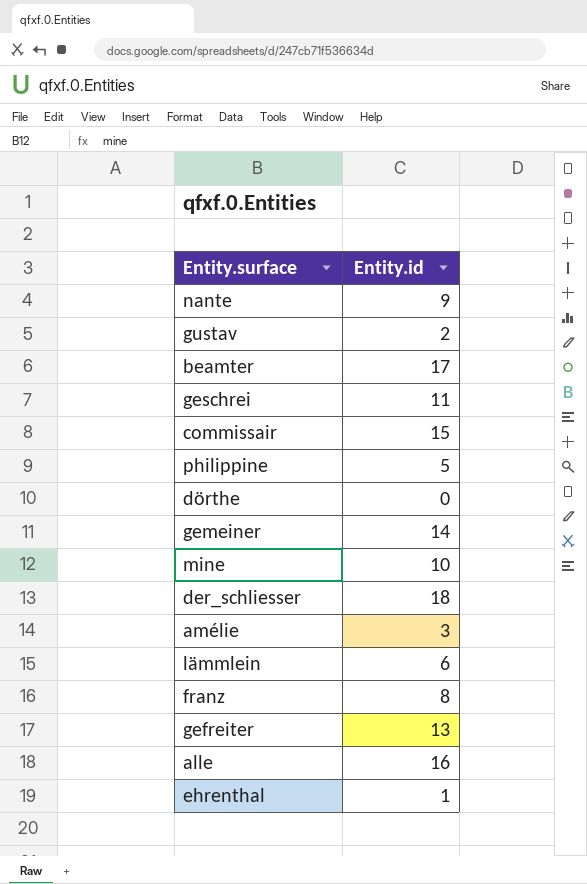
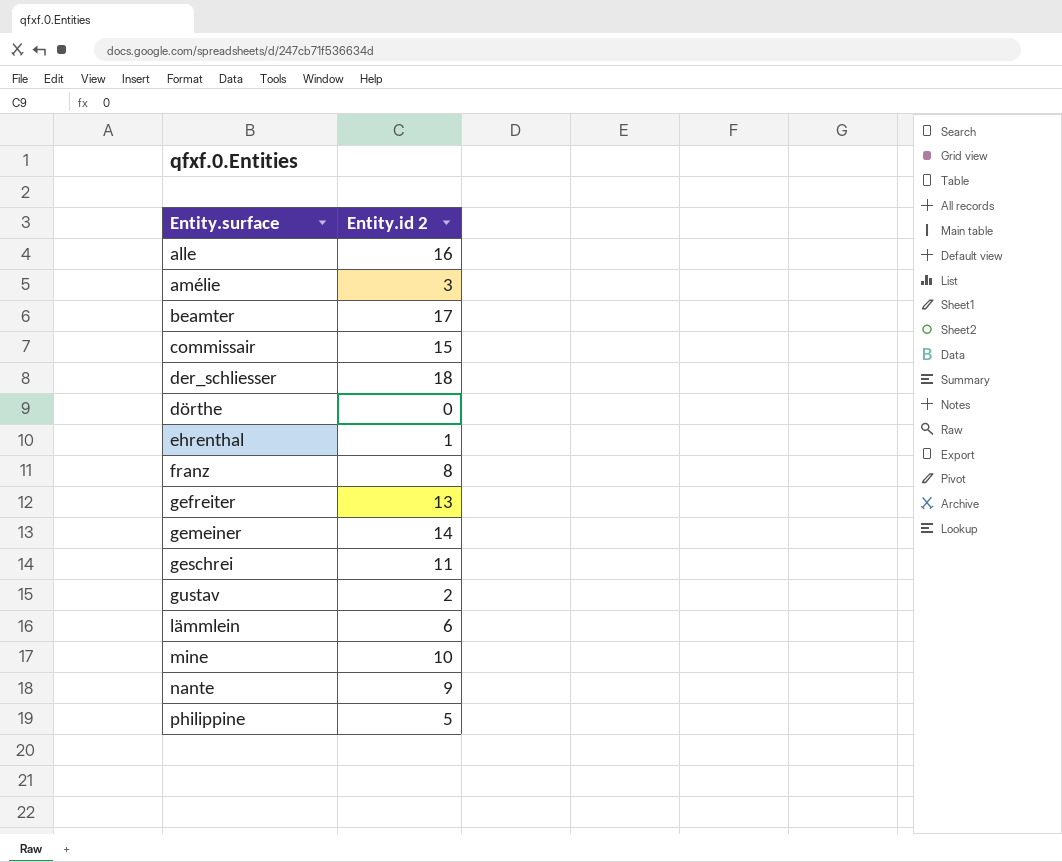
row order: none -> Entity.surface ascending
column name: Entity.id -> Entity.id 2

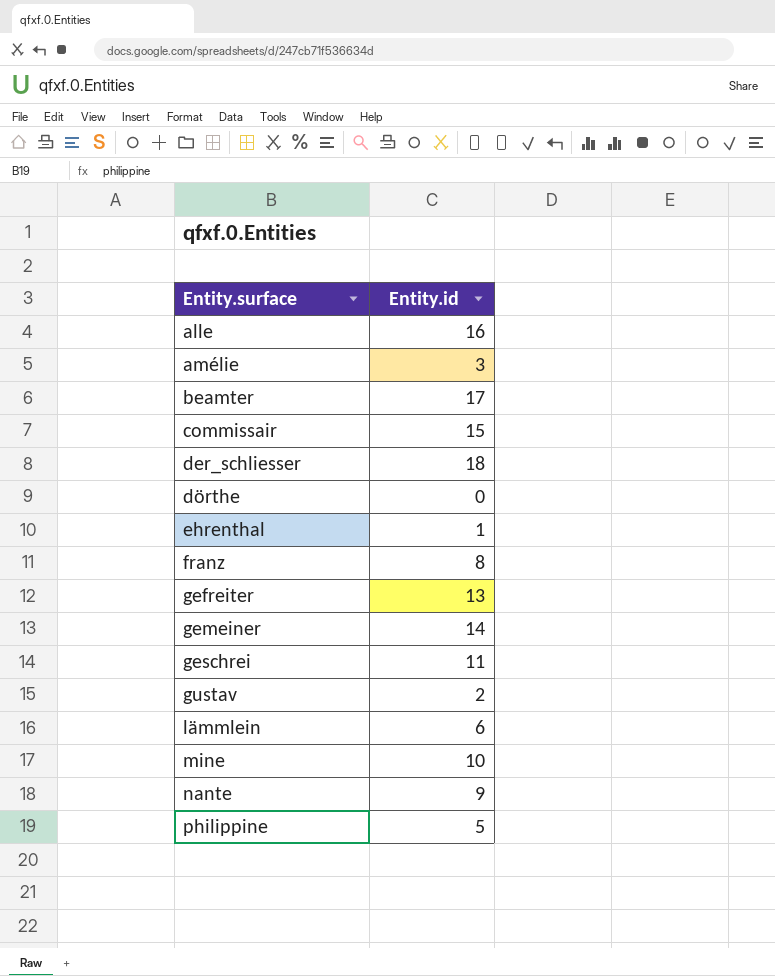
column name: Entity.id 2 -> Entity.id

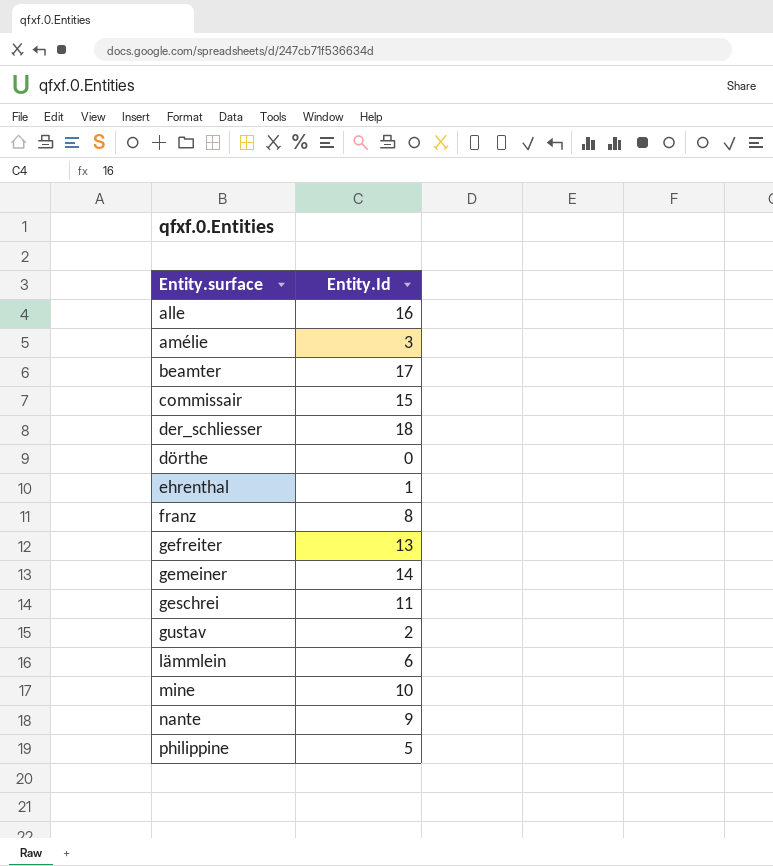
column name: Entity.id -> Entity.Id

